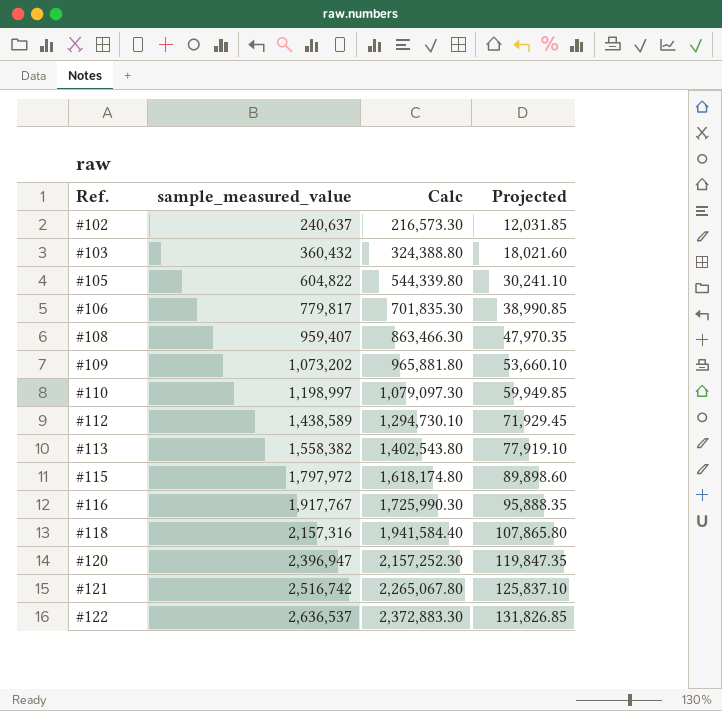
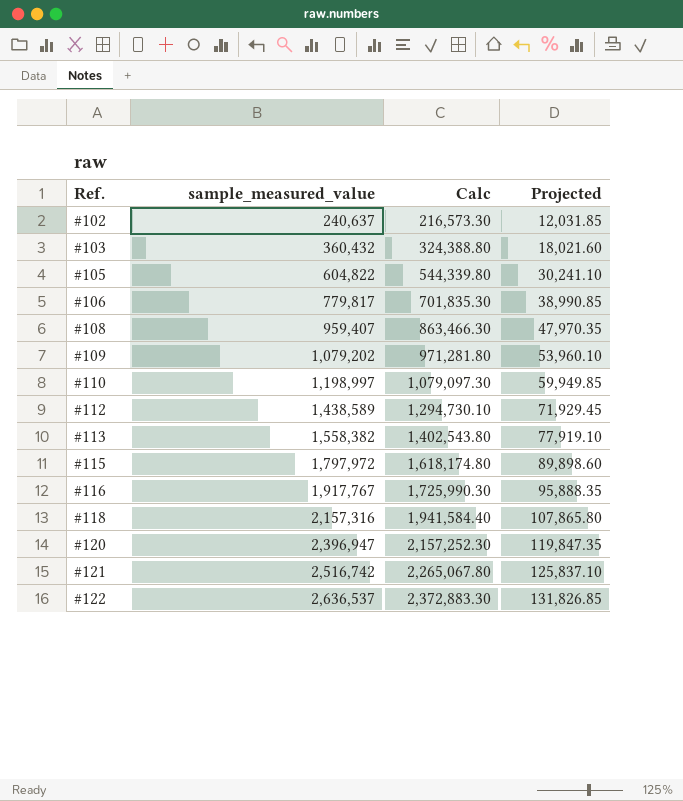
#109 | sample_measured_value: 1,073,202 -> 1,079,202
#109 | Calc: 965,881.80 -> 971,281.80
#109 | Projected: 53,660.10 -> 53,960.10

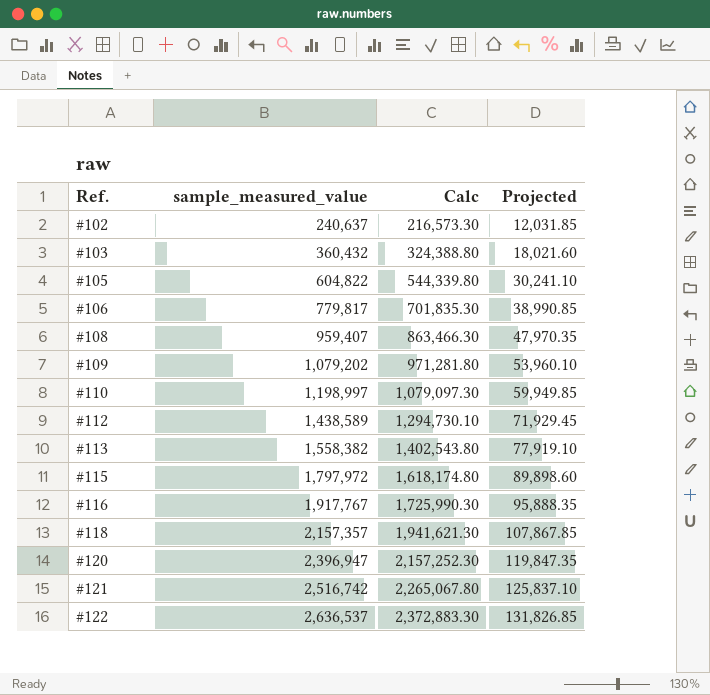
#118 | sample_measured_value: 2,157,316 -> 2,157,357
#118 | Calc: 1,941,584.40 -> 1,941,621.30
#118 | Projected: 107,865.80 -> 107,867.85

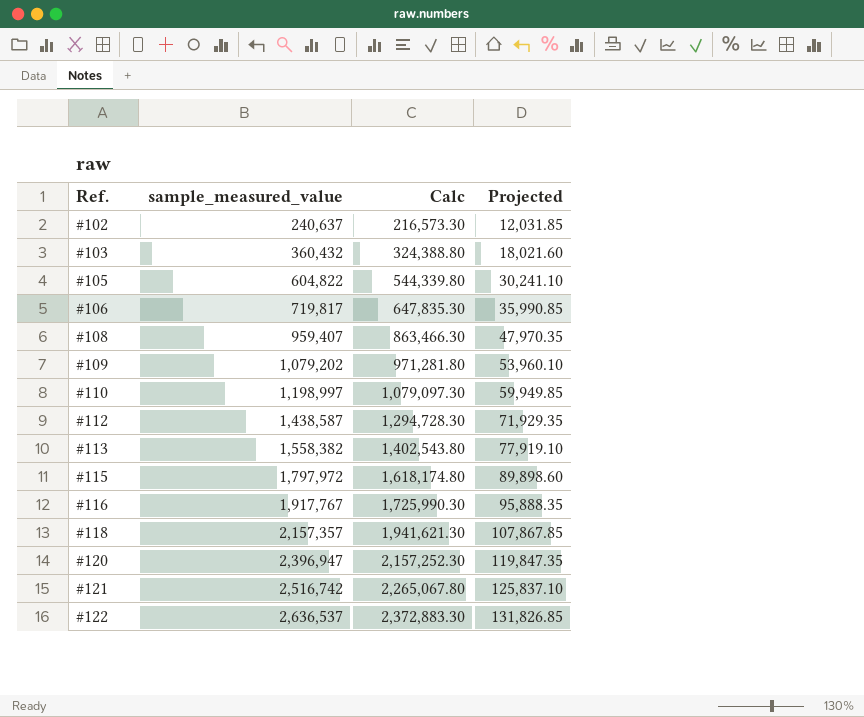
#106 | sample_measured_value: 779,817 -> 719,817
#106 | Calc: 701,835.30 -> 647,835.30
#106 | Projected: 38,990.85 -> 35,990.85
#112 | sample_measured_value: 1,438,589 -> 1,438,587
#112 | Calc: 1,294,730.10 -> 1,294,728.30
#112 | Projected: 71,929.45 -> 71,929.35

